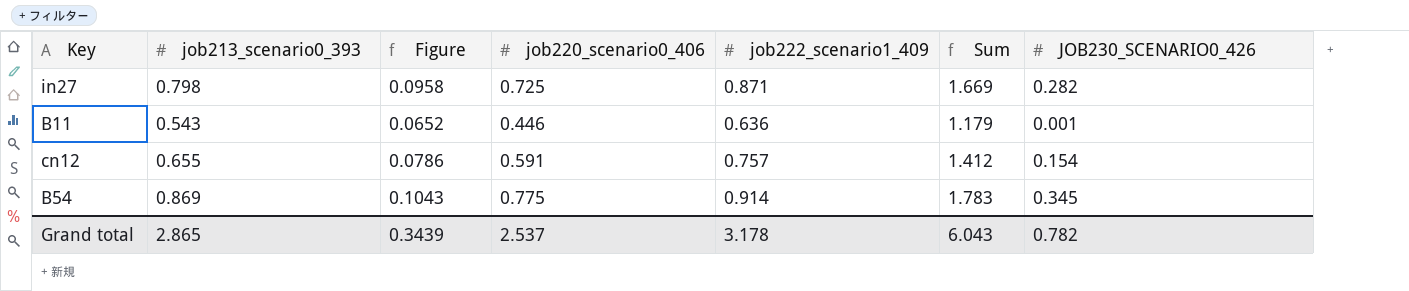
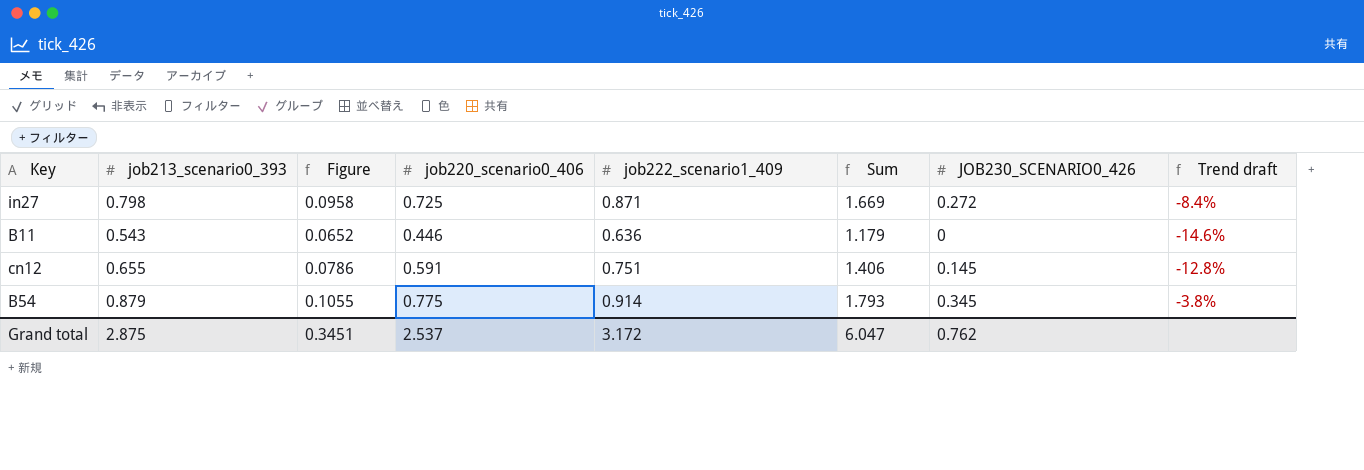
column Trend draft | formula: none -> ([job213_scenario0_393] - [job222_scenario1_409]) / [job222_scenario1_409]
in27 | JOB230_SCENARIO0_426: 0.282 -> 0.272
B11 | JOB230_SCENARIO0_426: 0.001 -> 0
cn12 | job222_scenario1_409: 0.757 -> 0.751
cn12 | Sum: 1.412 -> 1.406
cn12 | JOB230_SCENARIO0_426: 0.154 -> 0.145
B54 | job213_scenario0_393: 0.869 -> 0.879
B54 | Figure: 0.1043 -> 0.1055
B54 | Sum: 1.783 -> 1.793
Grand total | job213_scenario0_393: 2.865 -> 2.875
Grand total | Figure: 0.3439 -> 0.3451
Grand total | job222_scenario1_409: 3.178 -> 3.172
Grand total | Sum: 6.043 -> 6.047
Grand total | JOB230_SCENARIO0_426: 0.782 -> 0.762

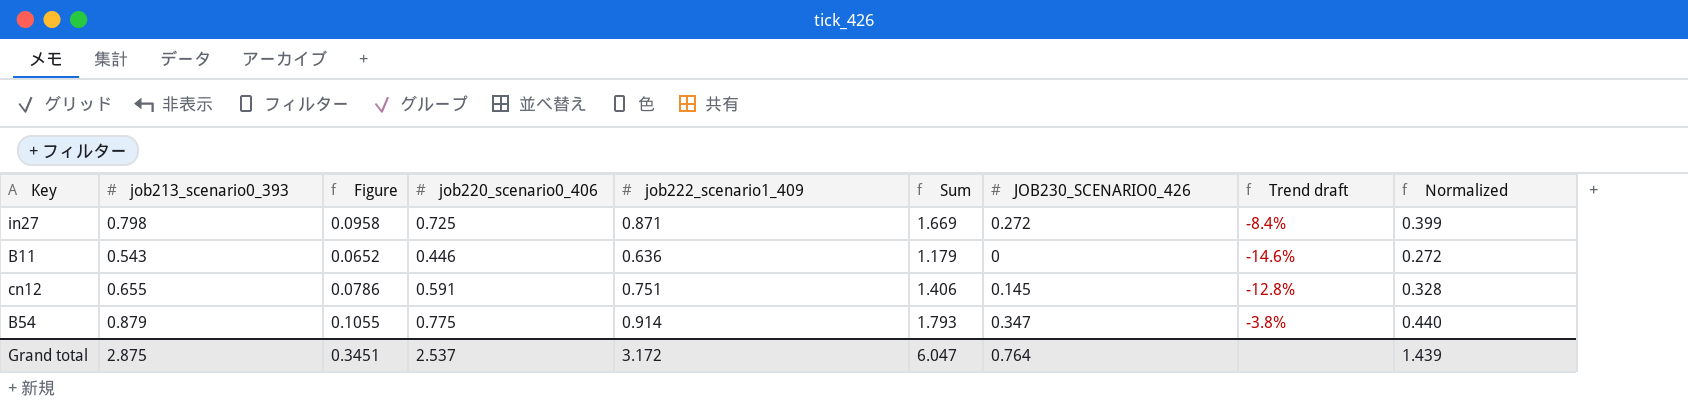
column Normalized | formula: none -> [job213_scenario0_393] * 0.5
B54 | JOB230_SCENARIO0_426: 0.345 -> 0.347
Grand total | JOB230_SCENARIO0_426: 0.762 -> 0.764

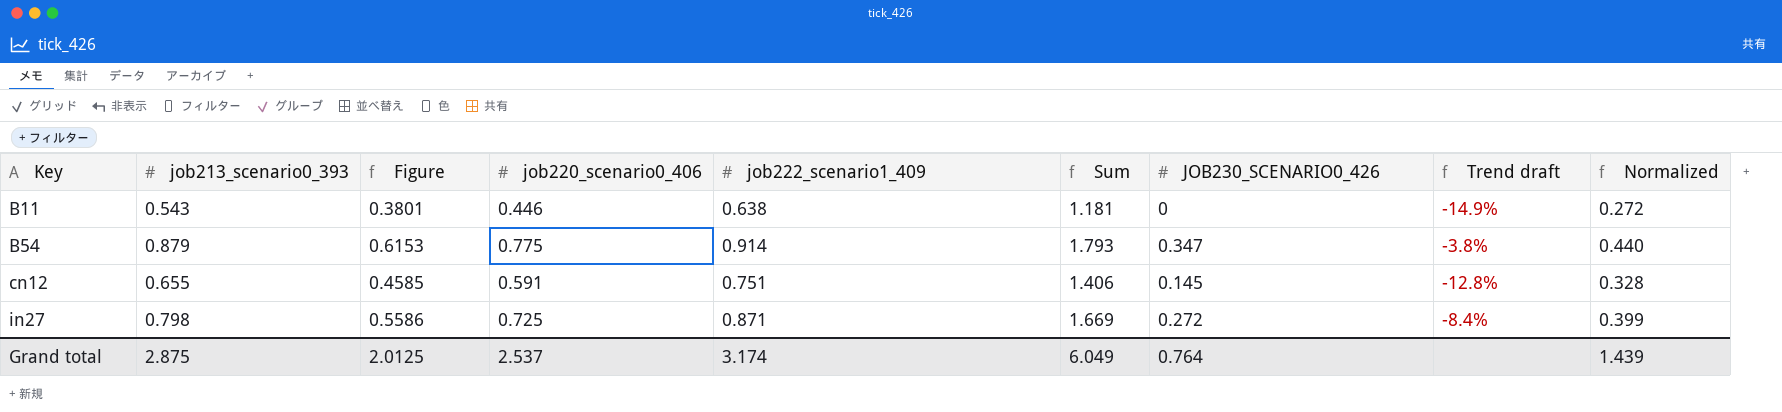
row order: none -> Key ascending
column Figure | formula: [job213_scenario0_393] * 0.12 -> [job213_scenario0_393] * 0.7
B11 | job222_scenario1_409: 0.636 -> 0.638
B11 | Sum: 1.179 -> 1.181
B11 | Trend draft: -14.6% -> -14.9%
Grand total | Figure: 0.3451 -> 2.0125
Grand total | job222_scenario1_409: 3.172 -> 3.174
Grand total | Sum: 6.047 -> 6.049

